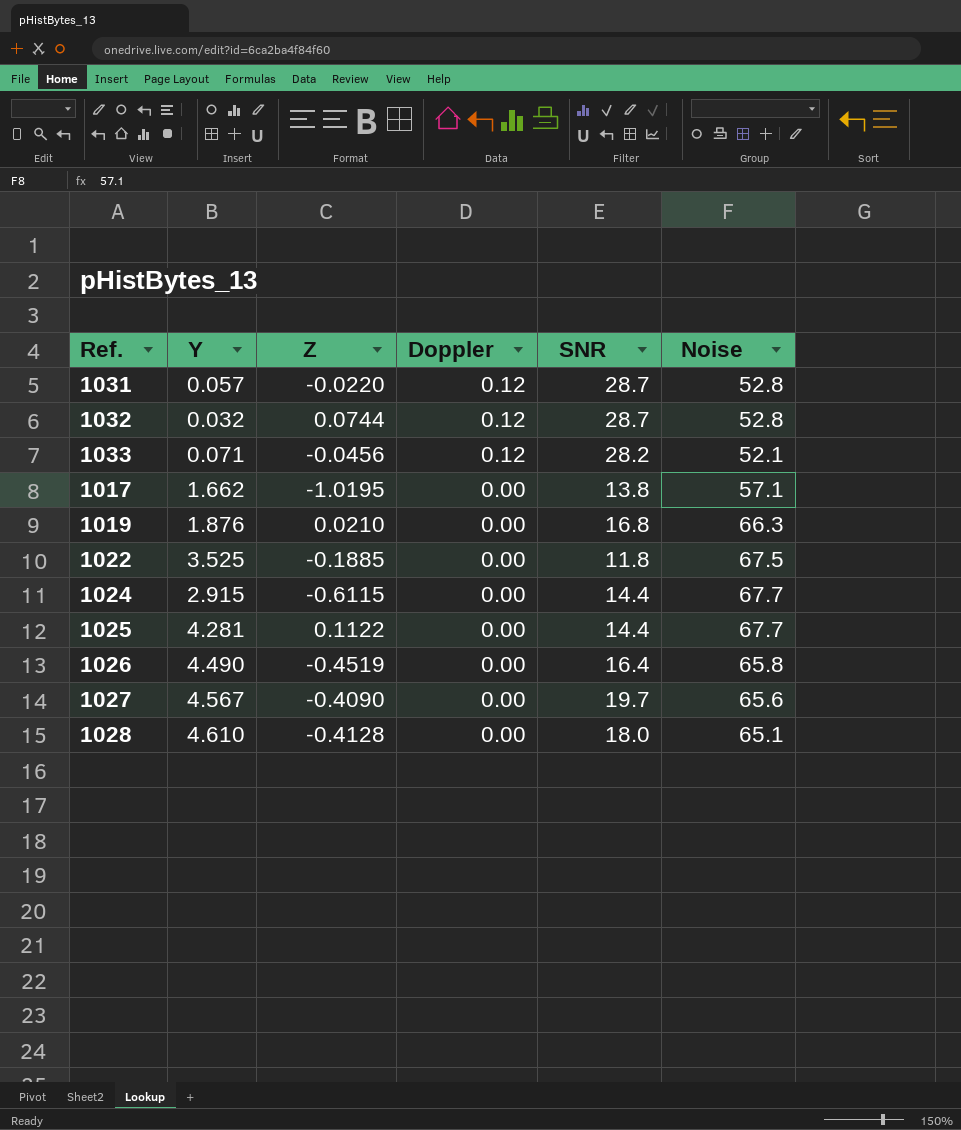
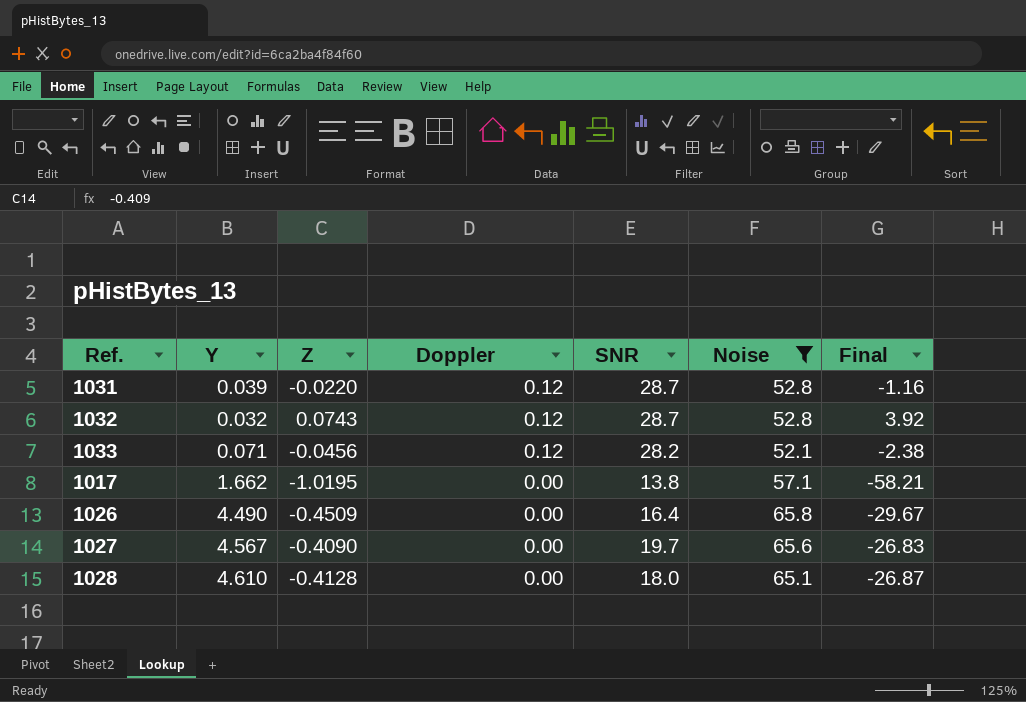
filter: none -> Noise <= 65.8
column Final | formula: none -> [Z] * [Noise]
1031 | Y: 0.057 -> 0.039
1032 | Z: 0.0744 -> 0.0743
1026 | Z: -0.4519 -> -0.4509

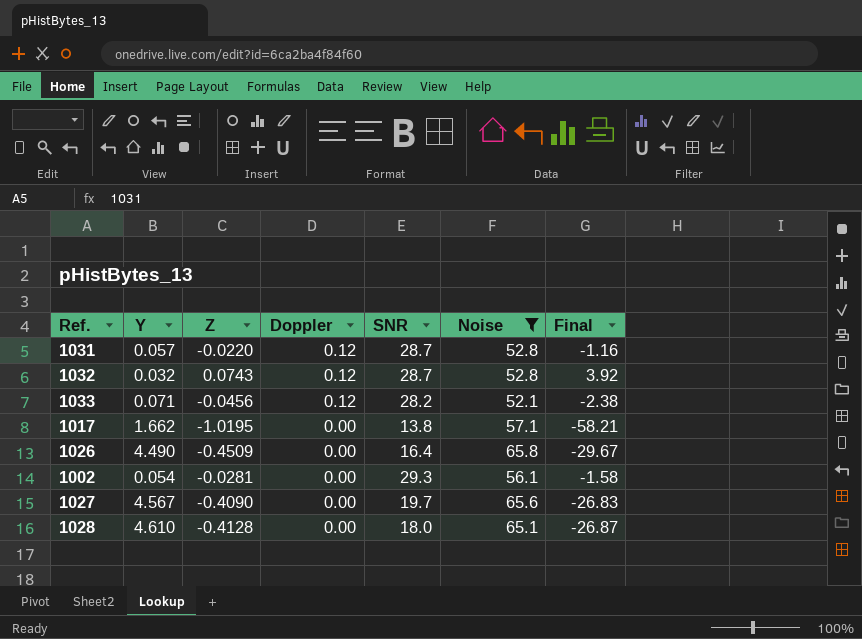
1031 | Y: 0.039 -> 0.057
row 1002: none -> 0.054 | -0.0281 | 0.00 | 29.3 | 56.1 | -1.58

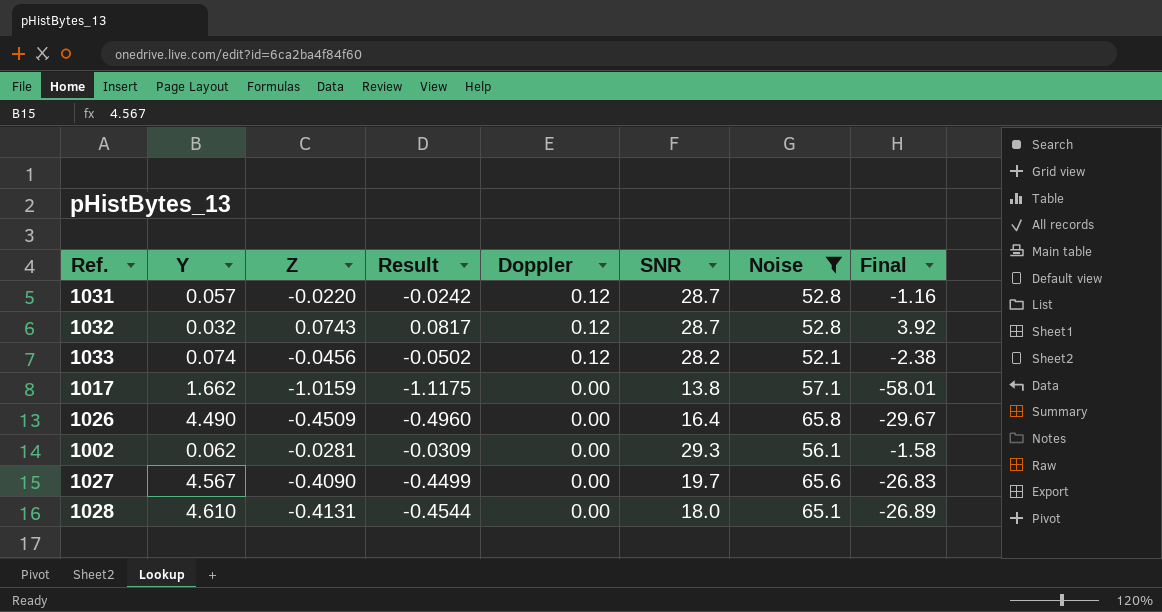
column Result | formula: none -> [Z] * 1.1
1033 | Y: 0.071 -> 0.074
1017 | Z: -1.0195 -> -1.0159
1017 | Final: -58.21 -> -58.01
1002 | Y: 0.054 -> 0.062
1028 | Z: -0.4128 -> -0.4131
1028 | Final: -26.87 -> -26.89

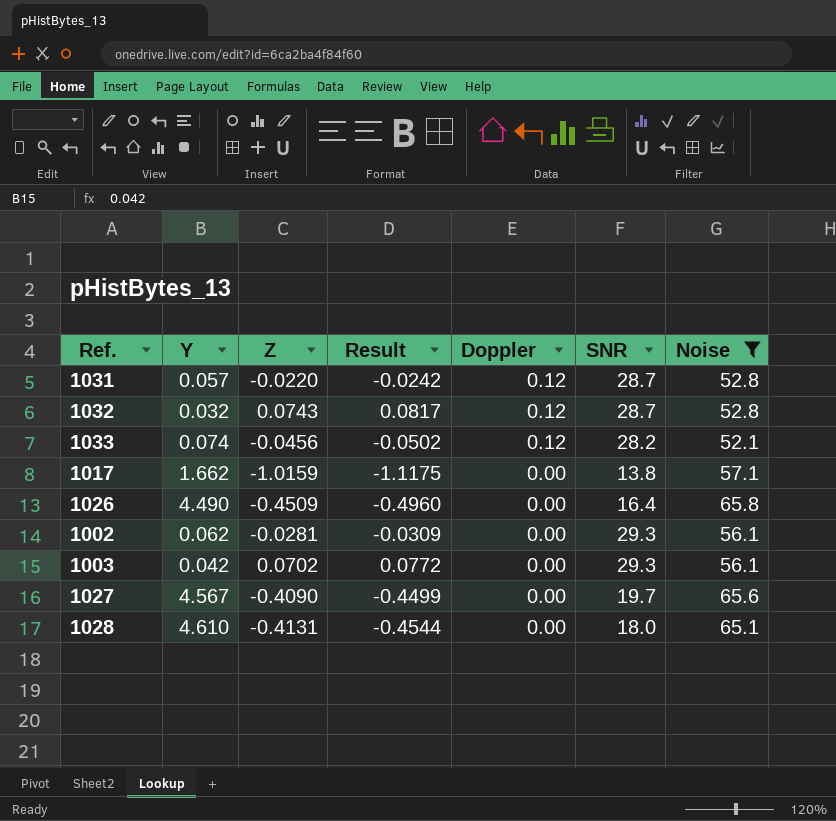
column Final | formula: [Z] * [Noise] -> none
row 1003: none -> 0.042 | 0.0702 | 0.0772 | 0.00 | 29.3 | 56.1

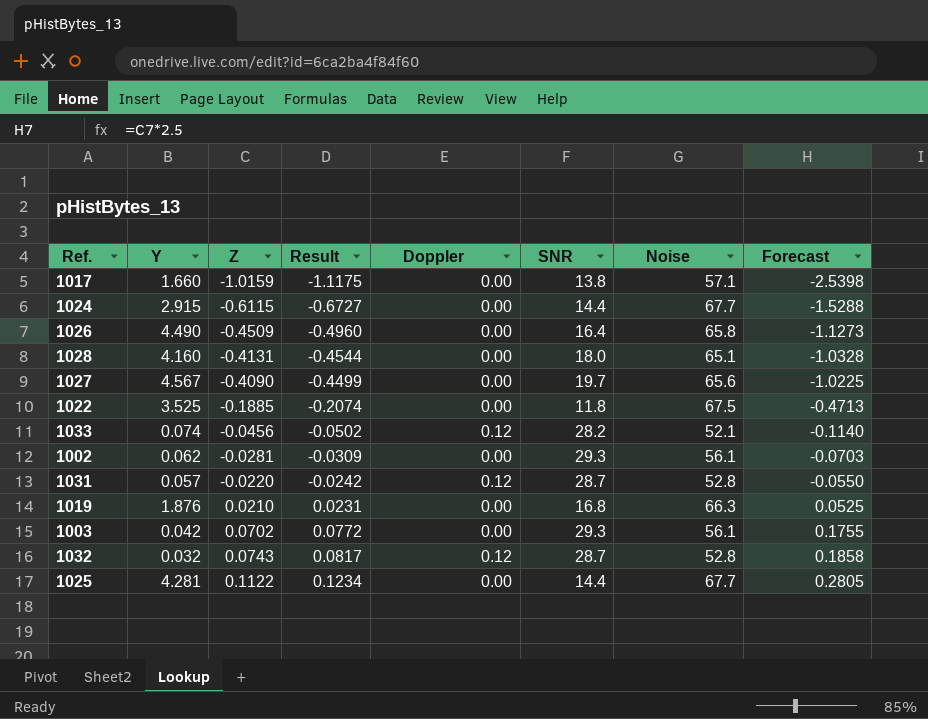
filter: Noise <= 65.8 -> none
row order: Doppler descending -> Z ascending
column Forecast | formula: none -> [Z] * 2.5
1017 | Y: 1.662 -> 1.660
1028 | Y: 4.610 -> 4.160

